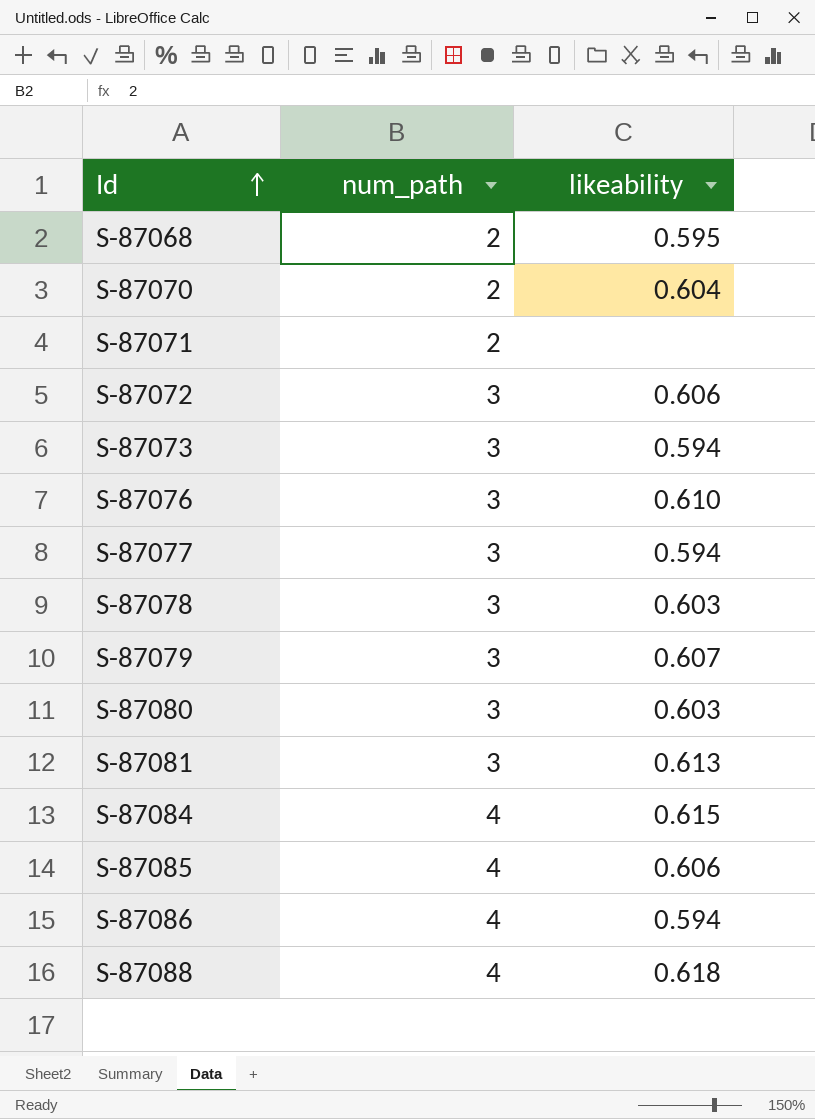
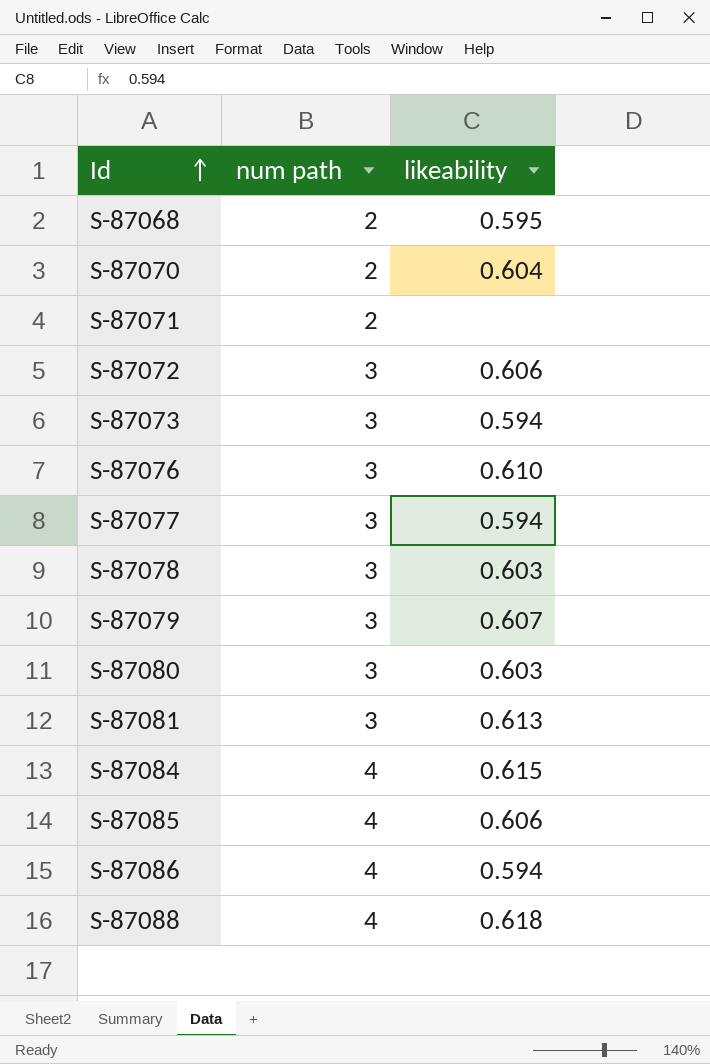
column name: num_path -> num path

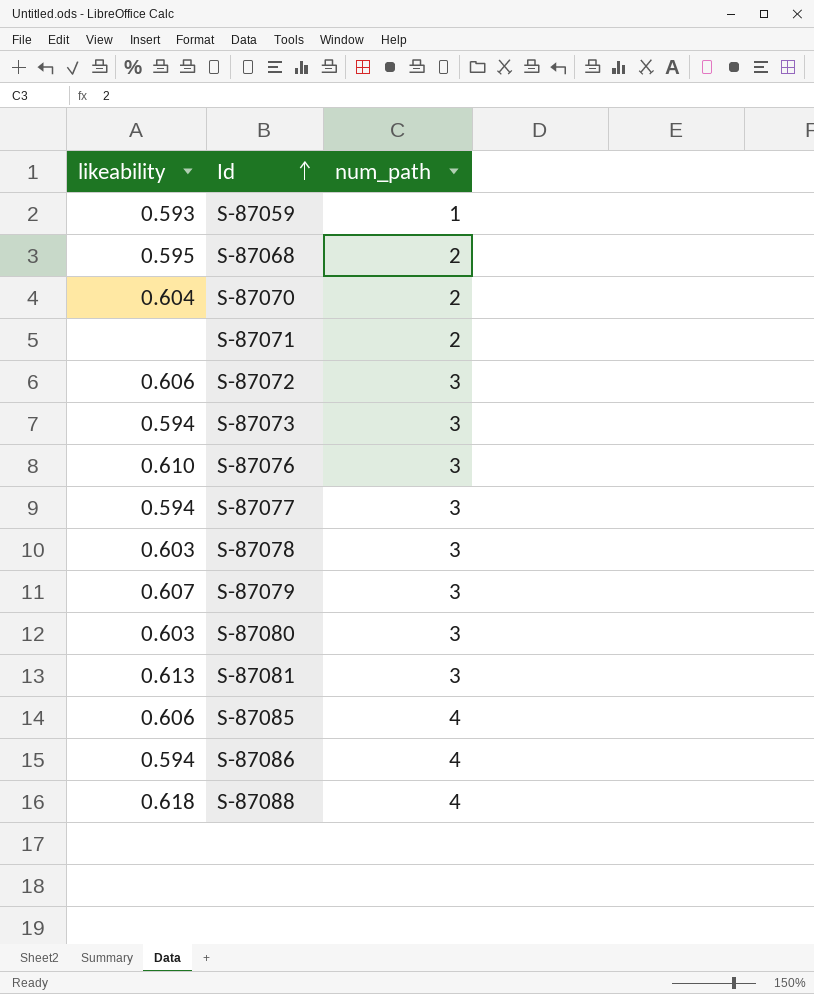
column likeability | position: 3 -> 1
column name: num path -> num_path
row S-87084: 4 | 0.615 -> none
row S-87059: none -> 0.593 | 1

